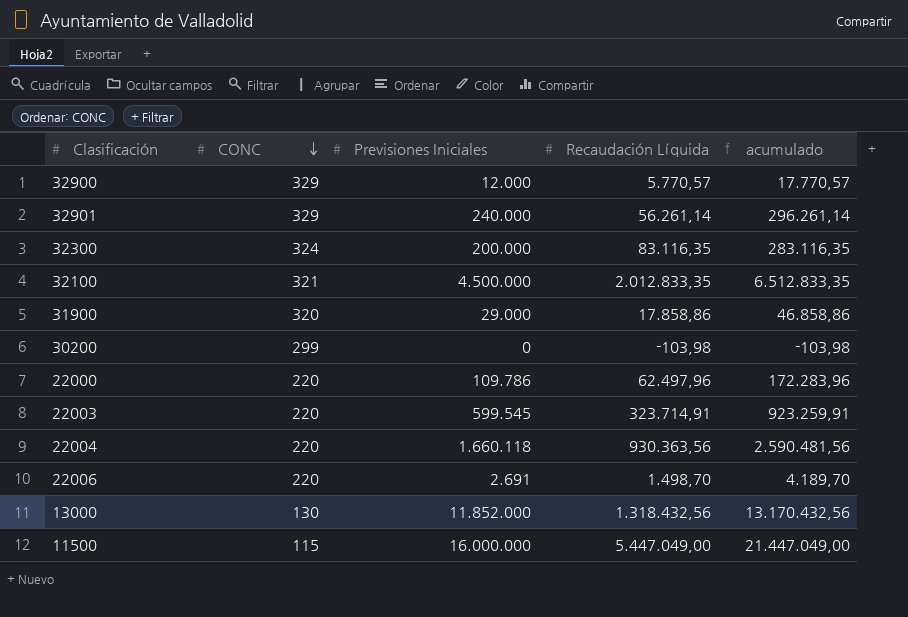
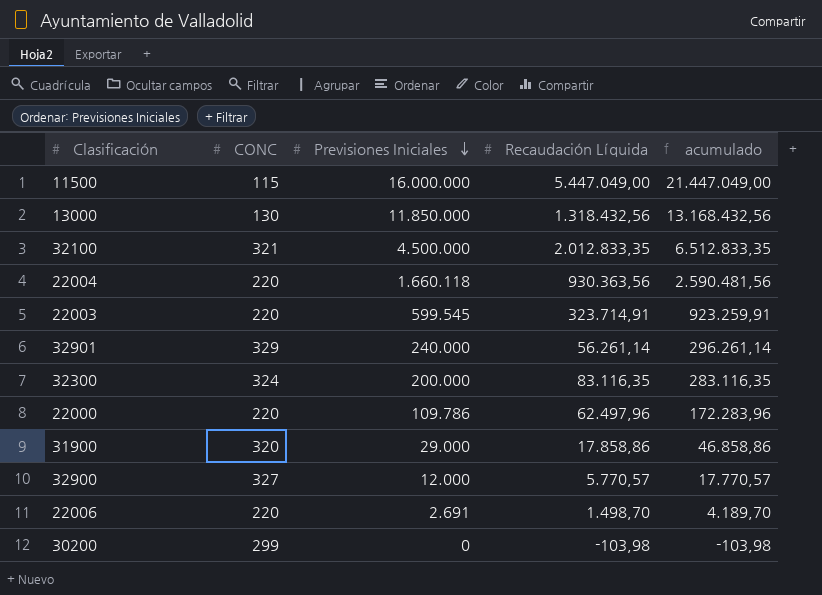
row order: CONC descending -> Previsiones Iniciales descending
13000 | Previsiones Iniciales: 11.852.000 -> 11.850.000
13000 | acumulado: 13.170.432,56 -> 13.168.432,56
32900 | CONC: 329 -> 327

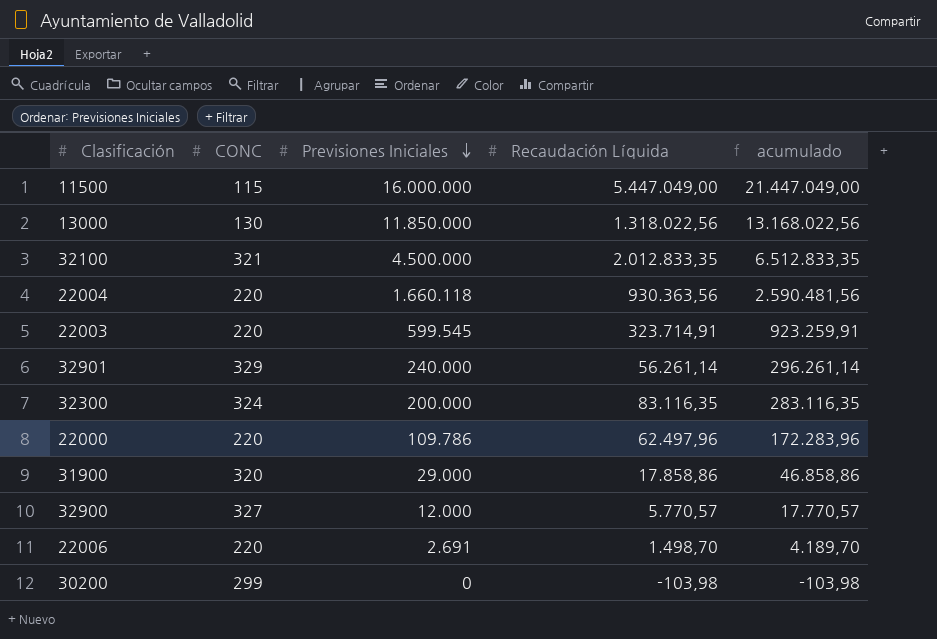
13000 | Recaudación Líquida: 1.318.432,56 -> 1.318.022,56
13000 | acumulado: 13.168.432,56 -> 13.168.022,56

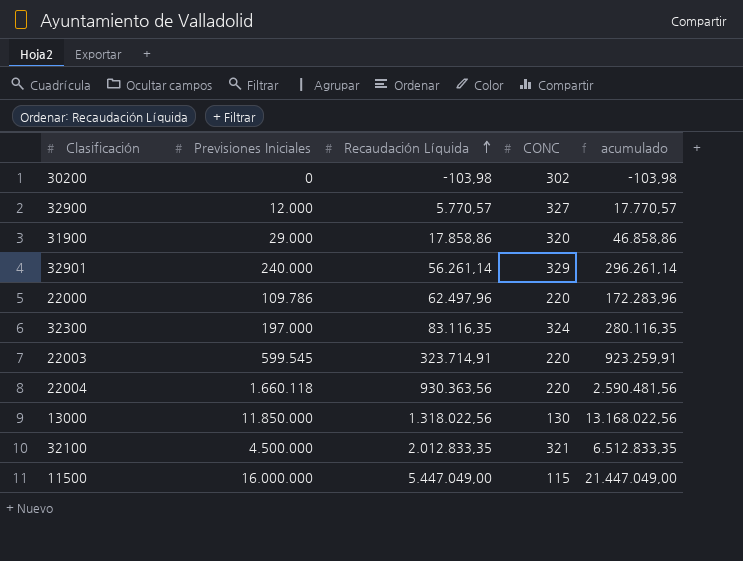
row order: Previsiones Iniciales descending -> Recaudación Líquida ascending
column CONC | position: 2 -> 4
row 22006: 220 | 2.691 | 1.498,70 | 4.189,70 -> none
30200 | CONC: 299 -> 302
32300 | Previsiones Iniciales: 200.000 -> 197.000
32300 | acumulado: 283.116,35 -> 280.116,35

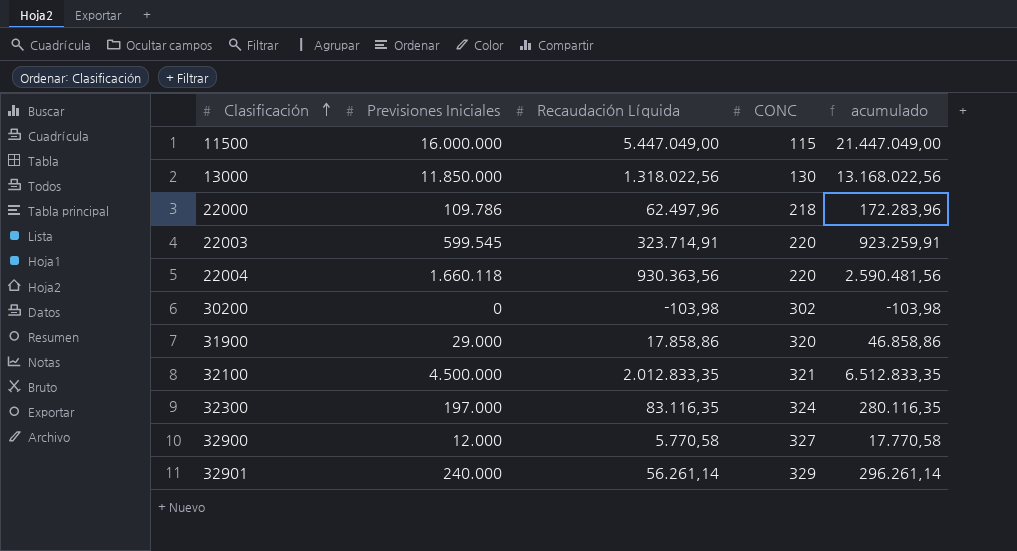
row order: Recaudación Líquida ascending -> Clasificación ascending
22000 | CONC: 220 -> 218
32900 | Recaudación Líquida: 5.770,57 -> 5.770,58
32900 | acumulado: 17.770,57 -> 17.770,58

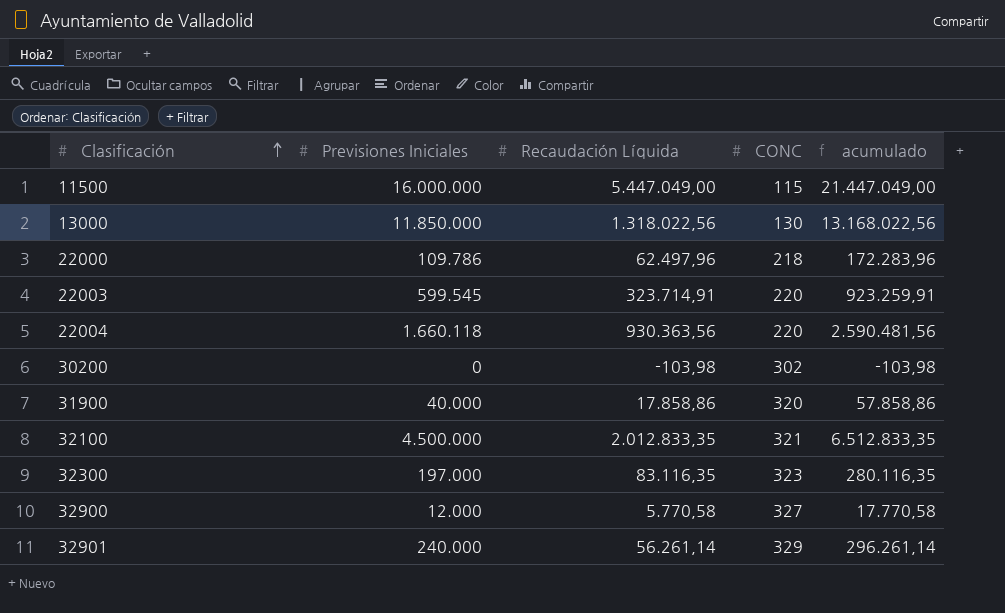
31900 | Previsiones Iniciales: 29.000 -> 40.000
31900 | acumulado: 46.858,86 -> 57.858,86
32300 | CONC: 324 -> 323

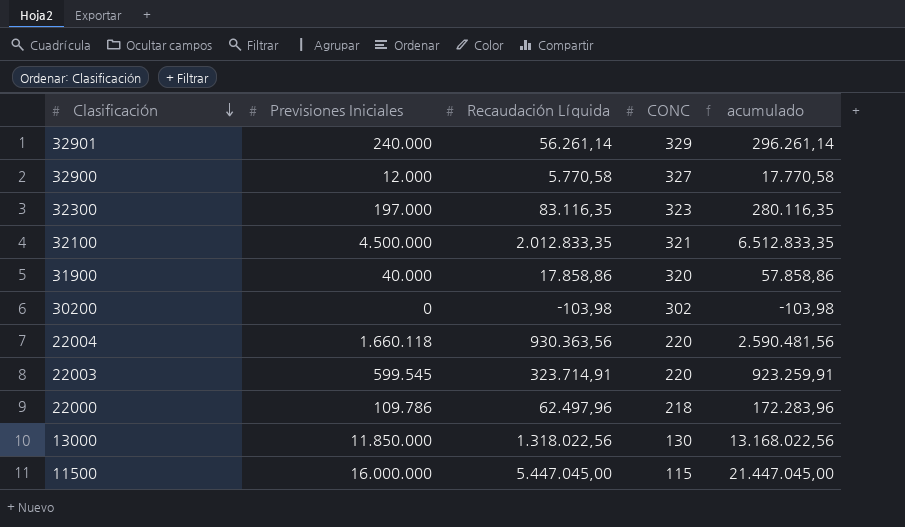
row order: Clasificación ascending -> Clasificación descending
11500 | Recaudación Líquida: 5.447.049,00 -> 5.447.045,00
11500 | acumulado: 21.447.049,00 -> 21.447.045,00

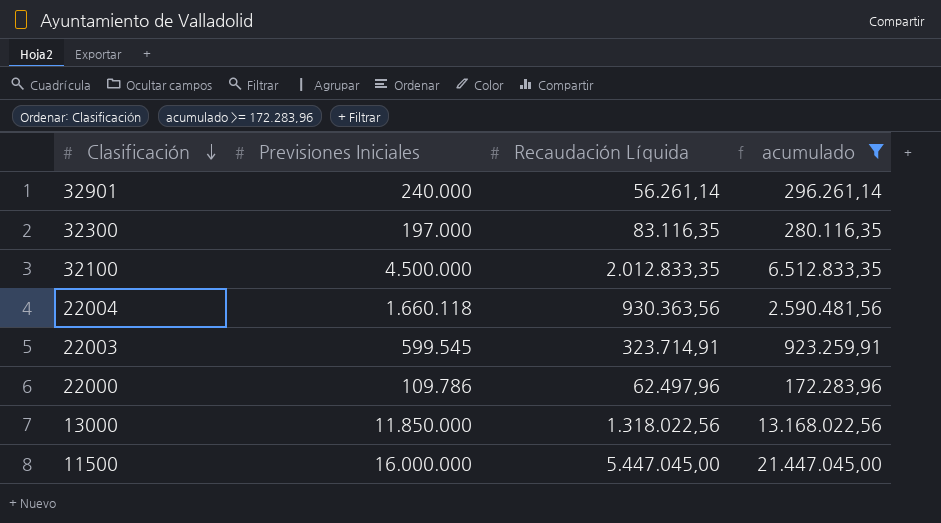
filter: none -> acumulado >= 172.283,96
column CONC | position: 4 -> none

